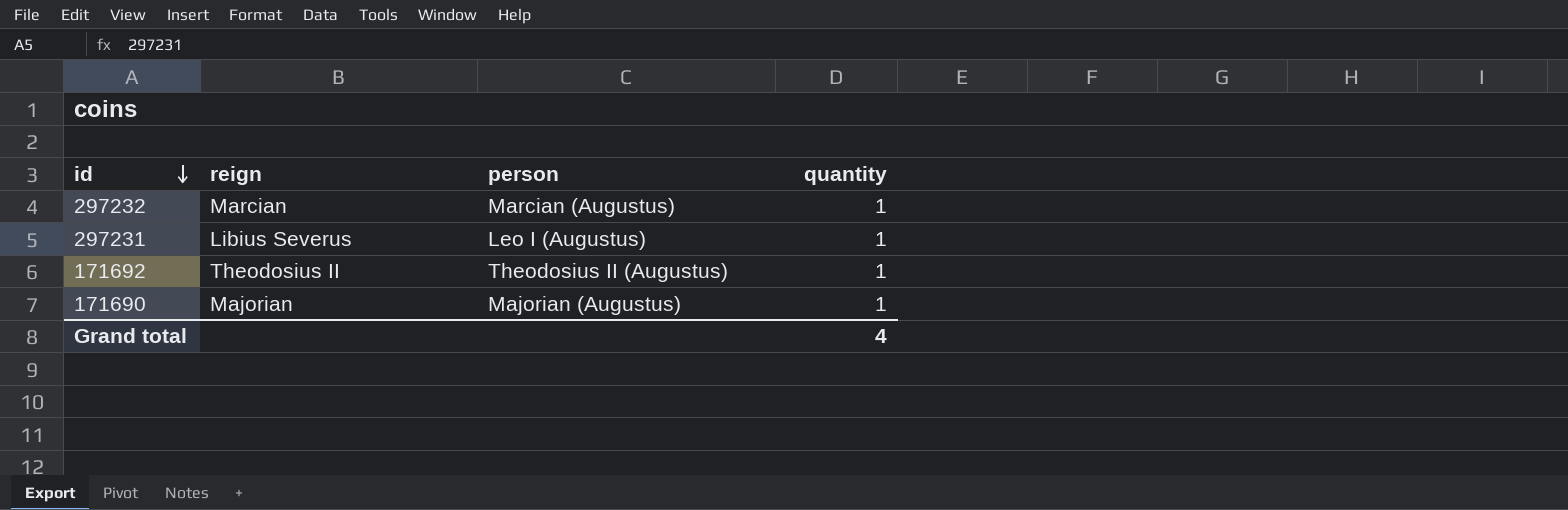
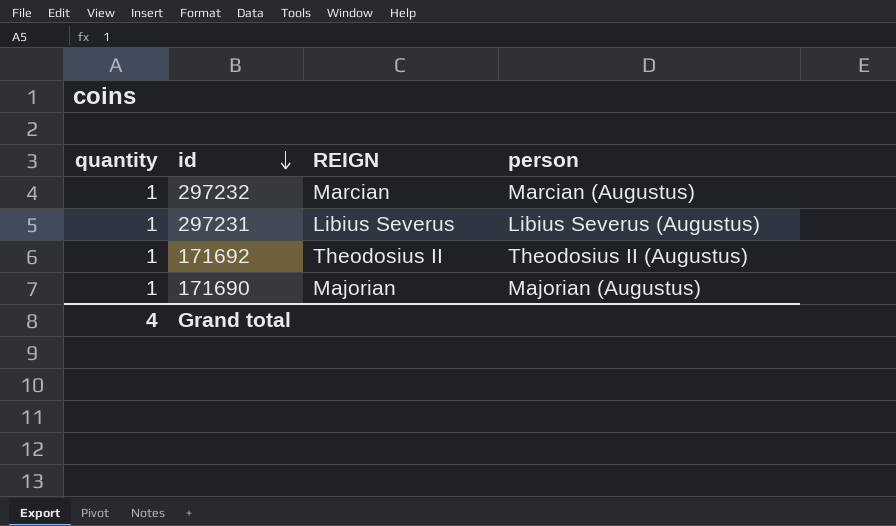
column quantity | position: 4 -> 1
column name: reign -> REIGN
297231 | person: Leo I (Augustus) -> Libius Severus (Augustus)

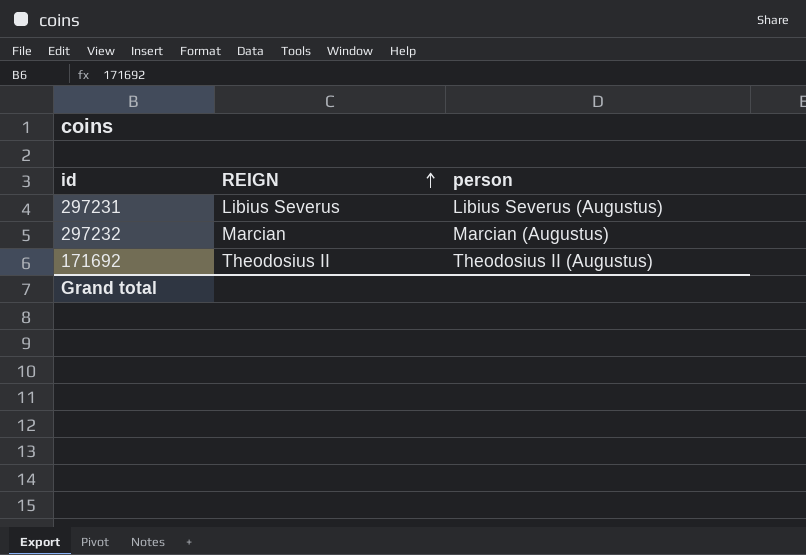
row order: id descending -> REIGN ascending
column quantity | position: 1 -> none
row 171690: 1 | Majorian | Majorian (Augustus) -> none

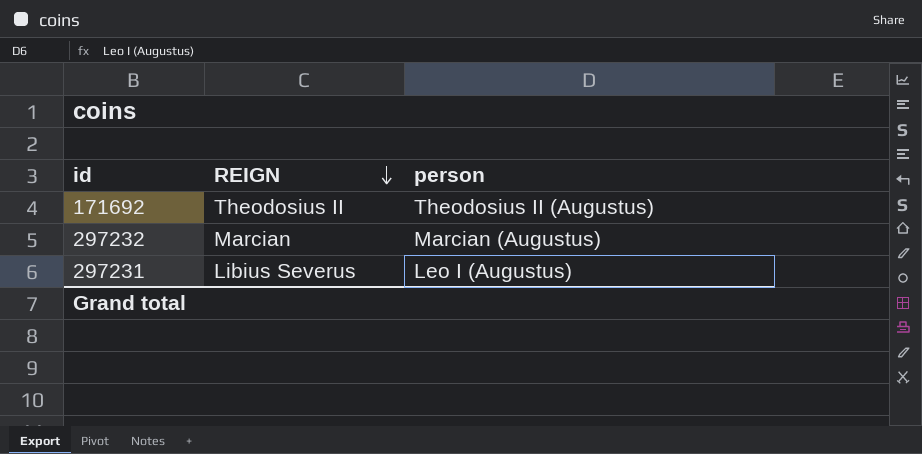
row order: REIGN ascending -> REIGN descending
297231 | person: Libius Severus (Augustus) -> Leo I (Augustus)

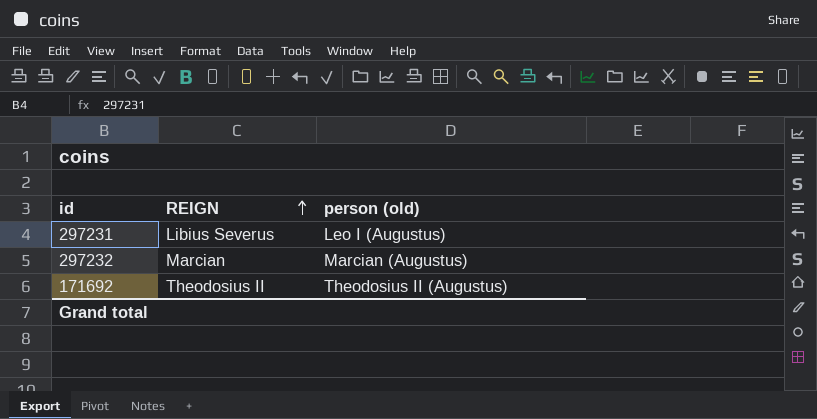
row order: REIGN descending -> REIGN ascending
column name: person -> person (old)

